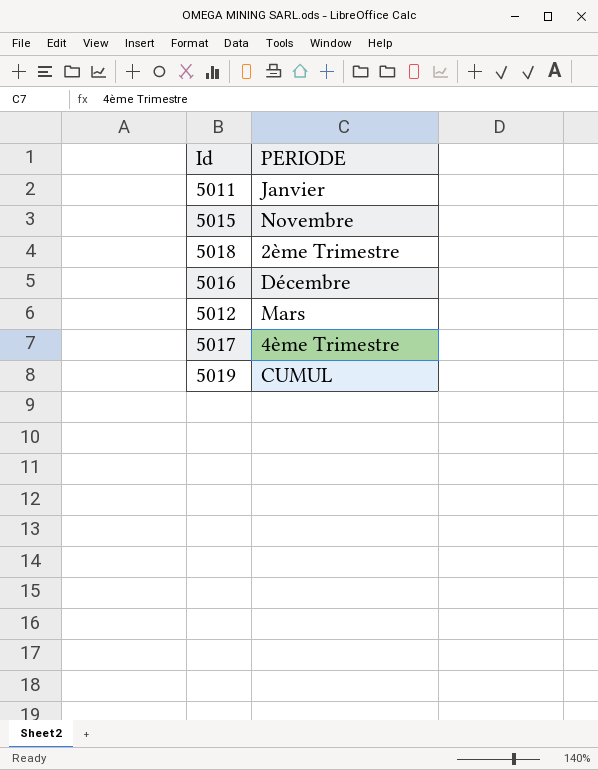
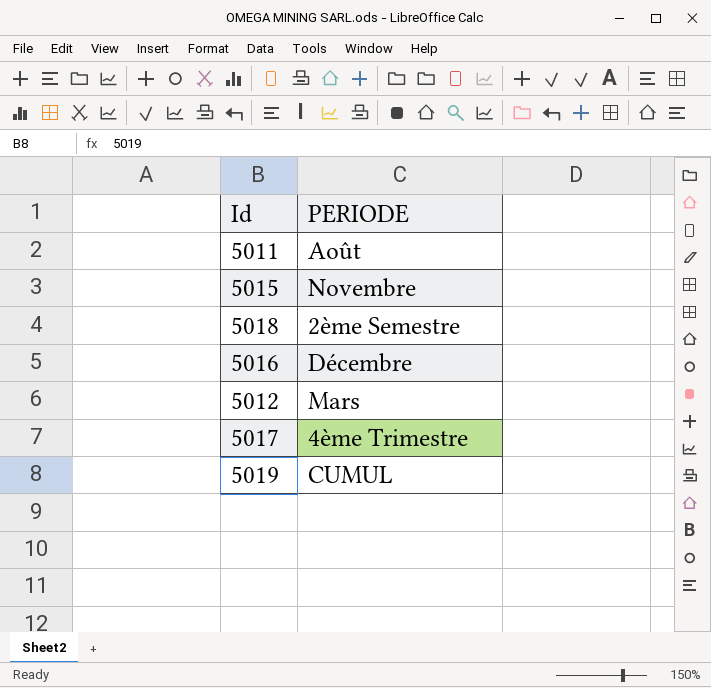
5011 | PERIODE: Janvier -> Août
5018 | PERIODE: 2ème Trimestre -> 2ème Semestre

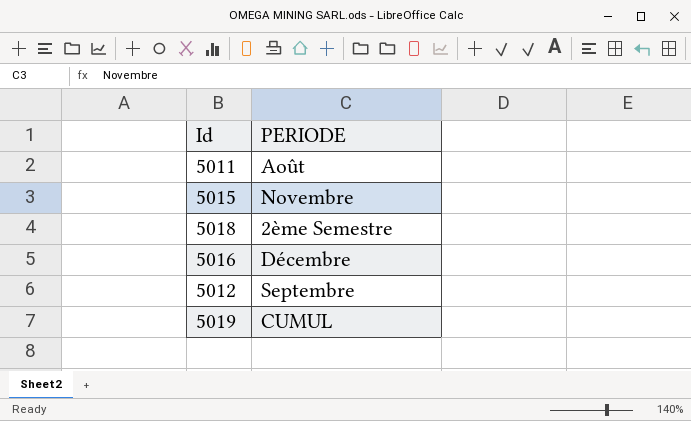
row 5017: 4ème Trimestre -> none
5012 | PERIODE: Mars -> Septembre

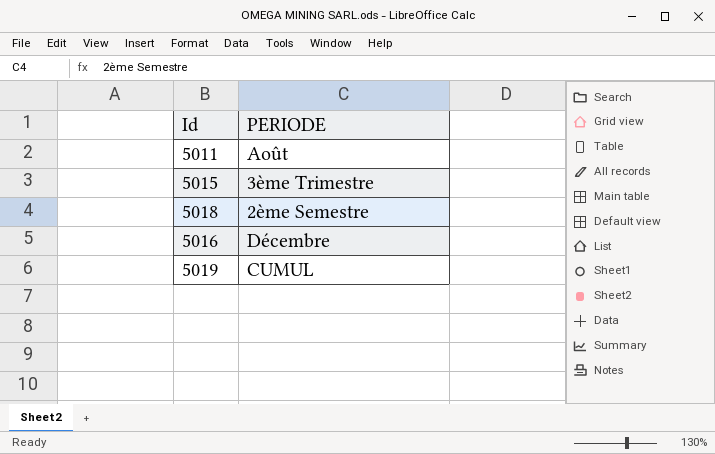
row 5012: Septembre -> none
5015 | PERIODE: Novembre -> 3ème Trimestre

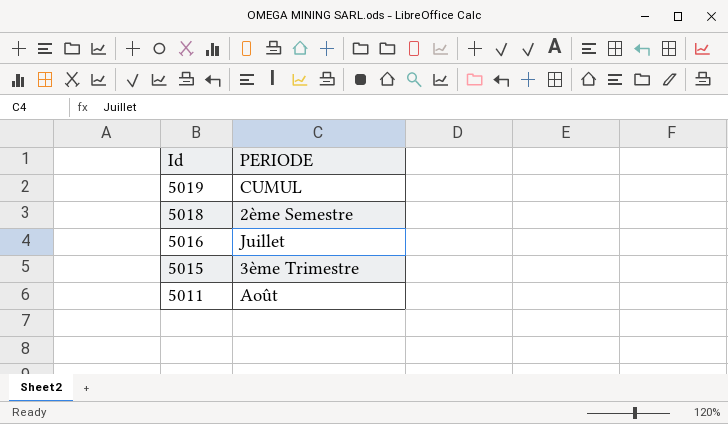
row order: none -> Id descending
5016 | PERIODE: Décembre -> Juillet

